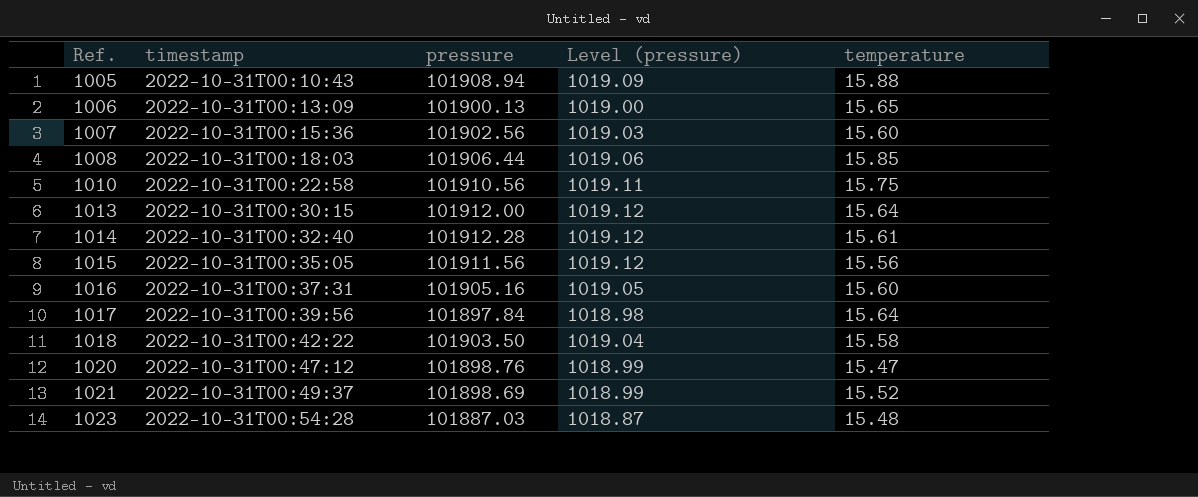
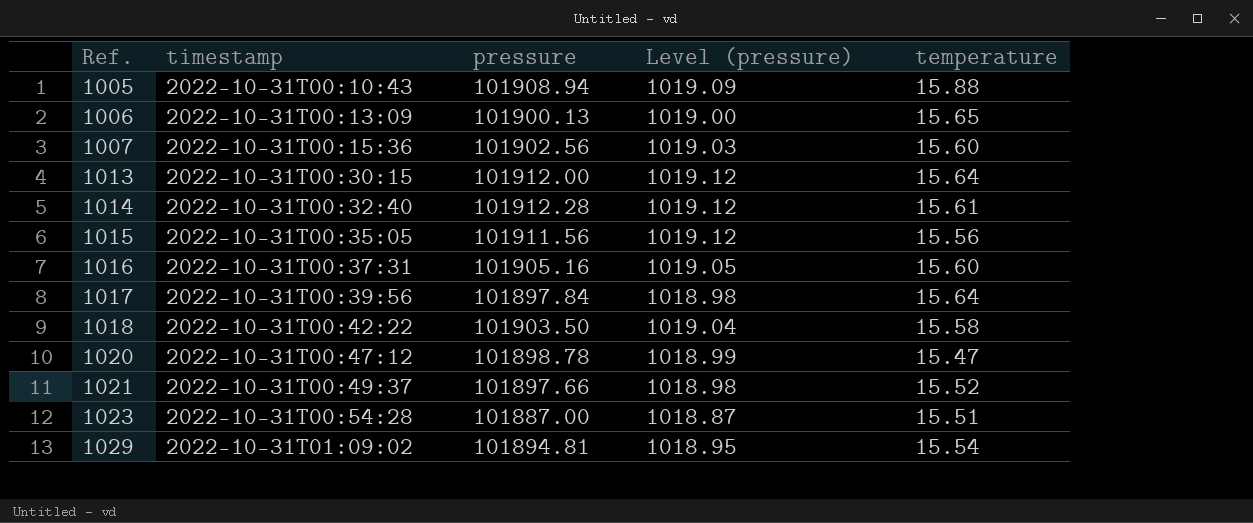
row 1008: 2022-10-31T00:18:03 | 101906.44 | 1019.06 | 15.85 -> none
row 1010: 2022-10-31T00:22:58 | 101910.56 | 1019.11 | 15.75 -> none
1020 | pressure: 101898.76 -> 101898.78
1021 | pressure: 101898.69 -> 101897.66
1021 | Level (pressure): 1018.99 -> 1018.98
1023 | pressure: 101887.03 -> 101887.00
1023 | temperature: 15.48 -> 15.51
row 1029: none -> 2022-10-31T01:09:02 | 101894.81 | 1018.95 | 15.54

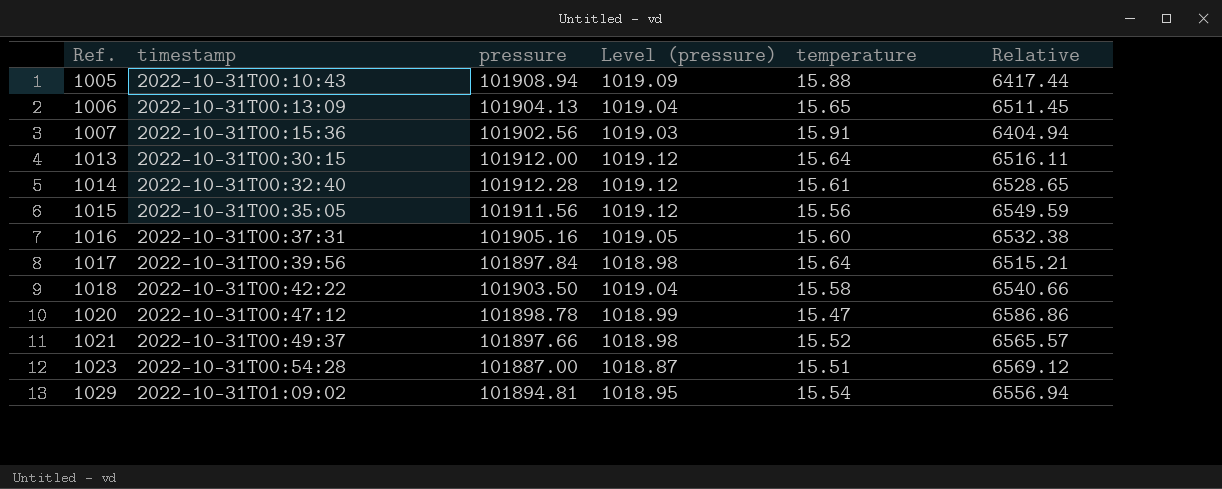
column Relative | formula: none -> [pressure] / [temperature]
1006 | pressure: 101900.13 -> 101904.13
1006 | Level (pressure): 1019.00 -> 1019.04
1007 | temperature: 15.60 -> 15.91

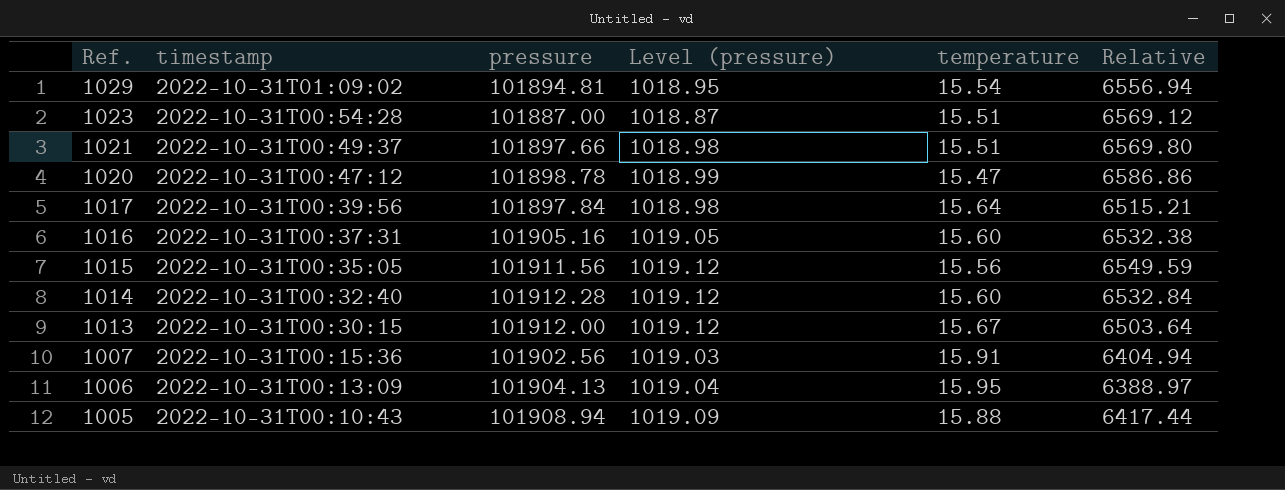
row order: Ref. ascending -> Ref. descending
row 1018: 2022-10-31T00:42:22 | 101903.50 | 1019.04 | 15.58 | 6540.66 -> none
1021 | temperature: 15.52 -> 15.51
1021 | Relative: 6565.57 -> 6569.80
1014 | temperature: 15.61 -> 15.60
1014 | Relative: 6528.65 -> 6532.84
1013 | temperature: 15.64 -> 15.67
1013 | Relative: 6516.11 -> 6503.64
1006 | temperature: 15.65 -> 15.95
1006 | Relative: 6511.45 -> 6388.97

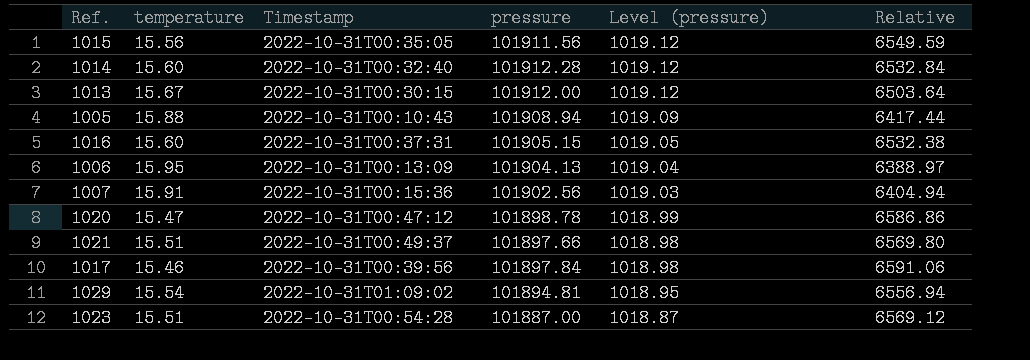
row order: Ref. descending -> Level (pressure) descending
column temperature | position: 5 -> 2
column name: timestamp -> Timestamp
1016 | pressure: 101905.16 -> 101905.15
1017 | temperature: 15.64 -> 15.46
1017 | Relative: 6515.21 -> 6591.06

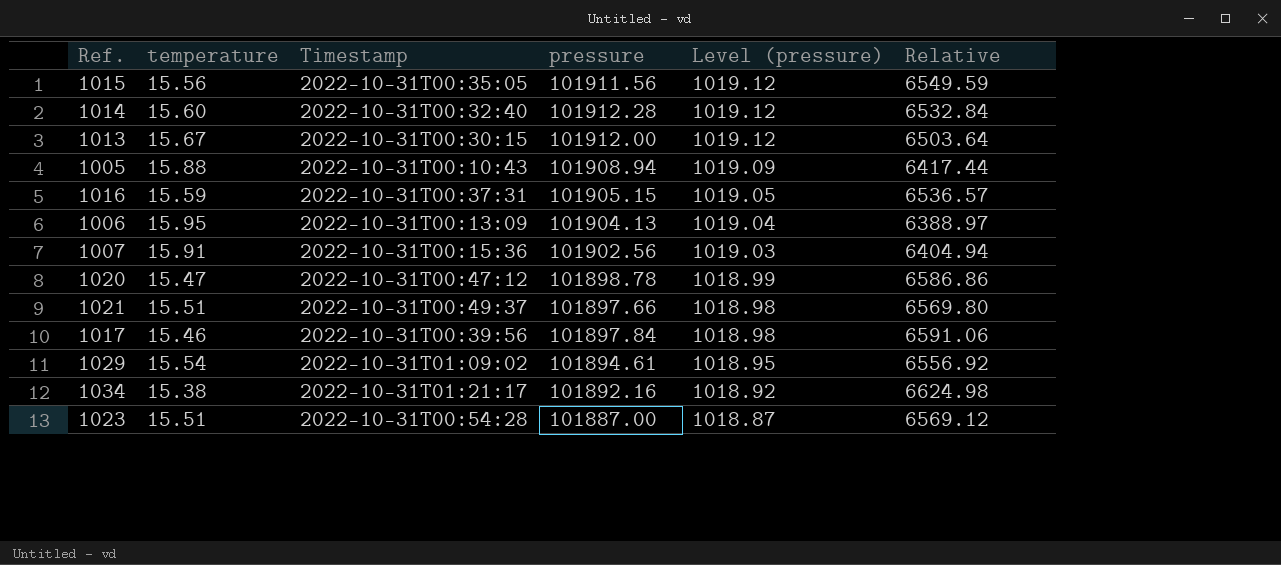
1016 | temperature: 15.60 -> 15.59
1016 | Relative: 6532.38 -> 6536.57
1029 | pressure: 101894.81 -> 101894.61
1029 | Relative: 6556.94 -> 6556.92
row 1034: none -> 15.38 | 2022-10-31T01:21:17 | 101892.16 | 1018.92 | 6624.98

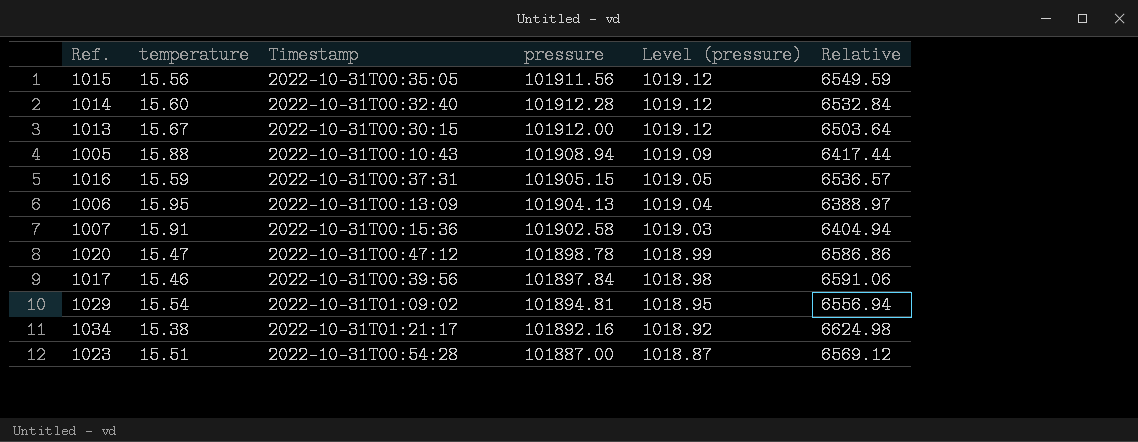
row 1021: 15.51 | 2022-10-31T00:49:37 | 101897.66 | 1018.98 | 6569.80 -> none
1007 | pressure: 101902.56 -> 101902.58
1029 | pressure: 101894.61 -> 101894.81
1029 | Relative: 6556.92 -> 6556.94

